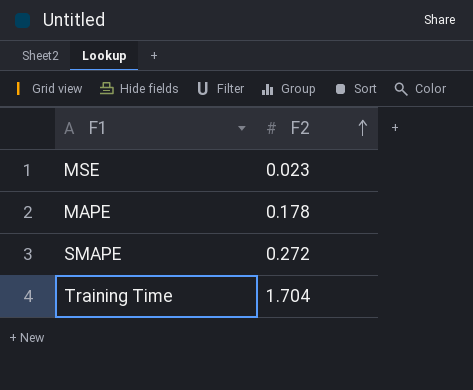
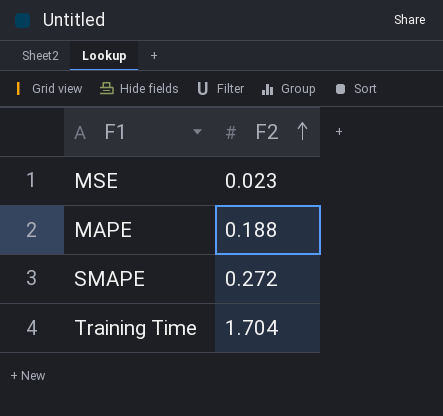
MAPE | F2: 0.178 -> 0.188

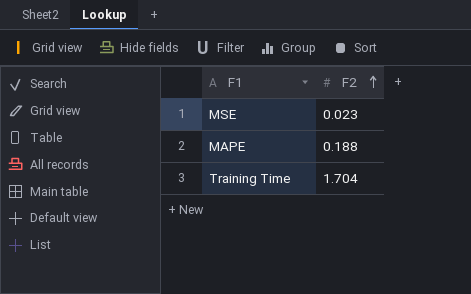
row SMAPE: 0.272 -> none

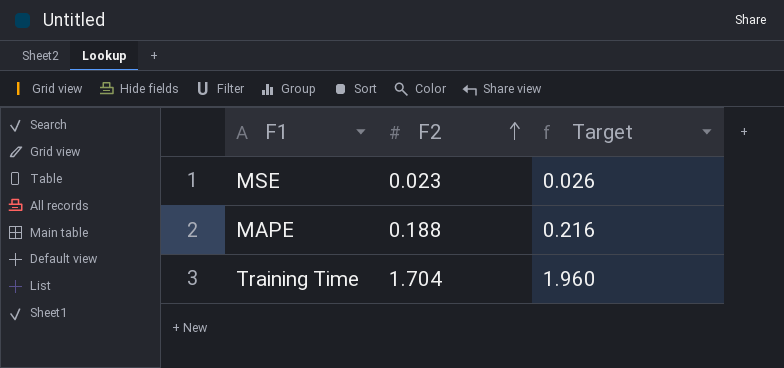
column Target | formula: none -> [F2] * 1.15

